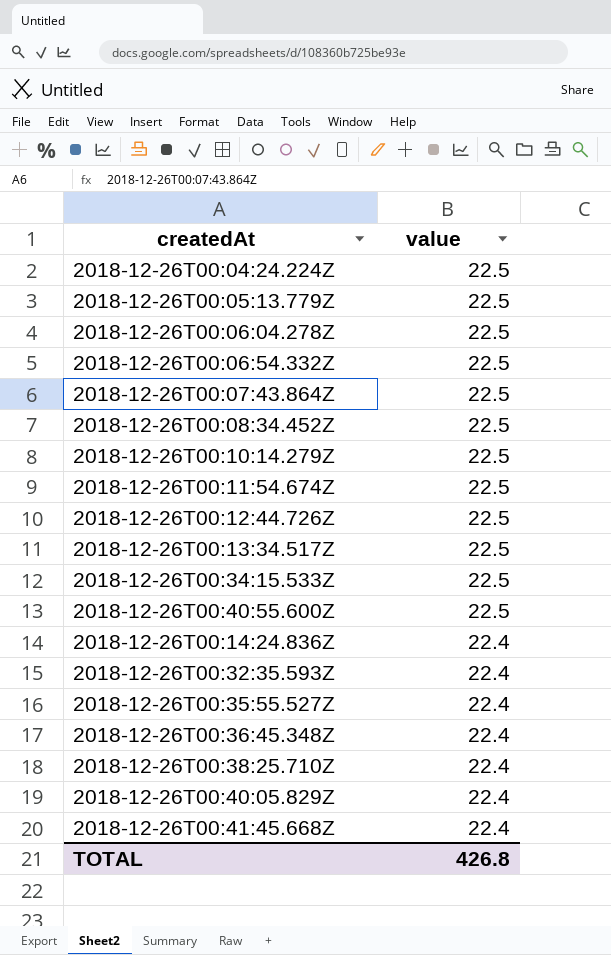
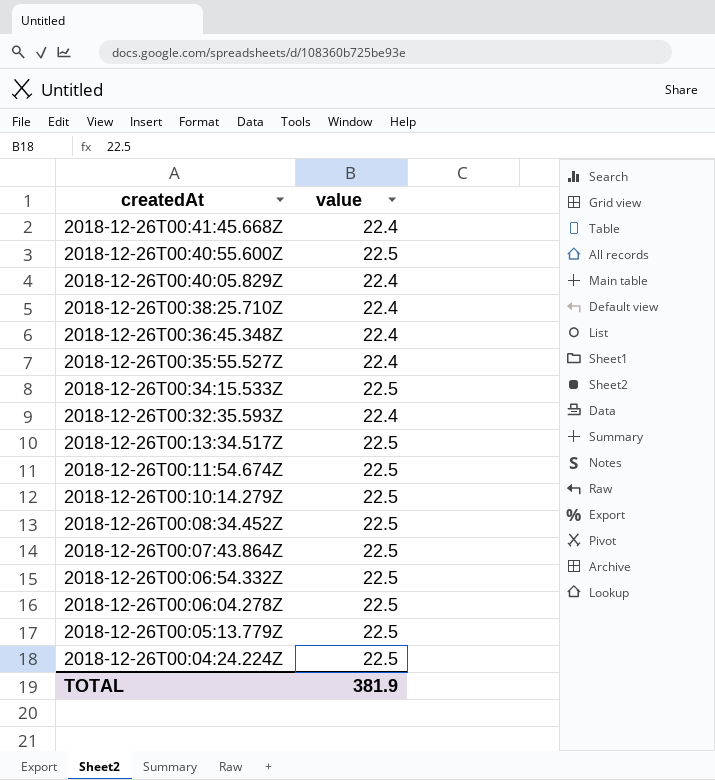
row order: value descending -> createdAt descending
row 2018-12-26T00:12:44.726Z: 22.5 -> none
row 2018-12-26T00:14:24.836Z: 22.4 -> none
TOTAL | value: 426.8 -> 381.9

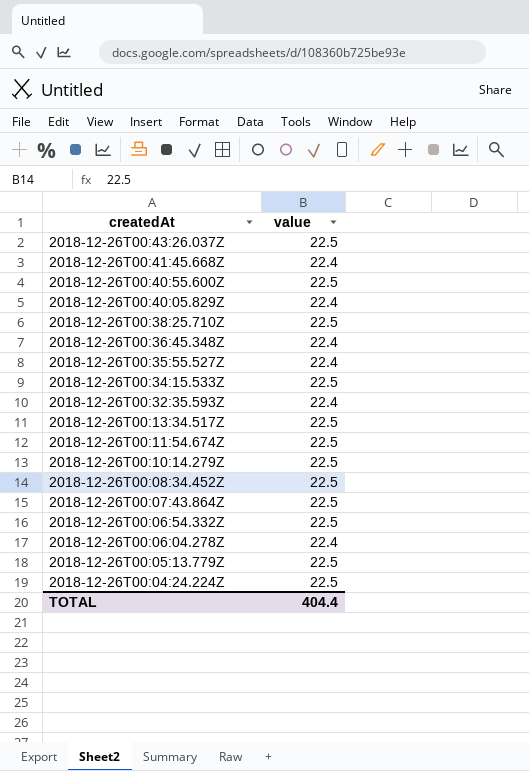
row 2018-12-26T00:43:26.037Z: none -> 22.5
2018-12-26T00:38:25.710Z | value: 22.4 -> 22.5
2018-12-26T00:06:04.278Z | value: 22.5 -> 22.4
TOTAL | value: 381.9 -> 404.4

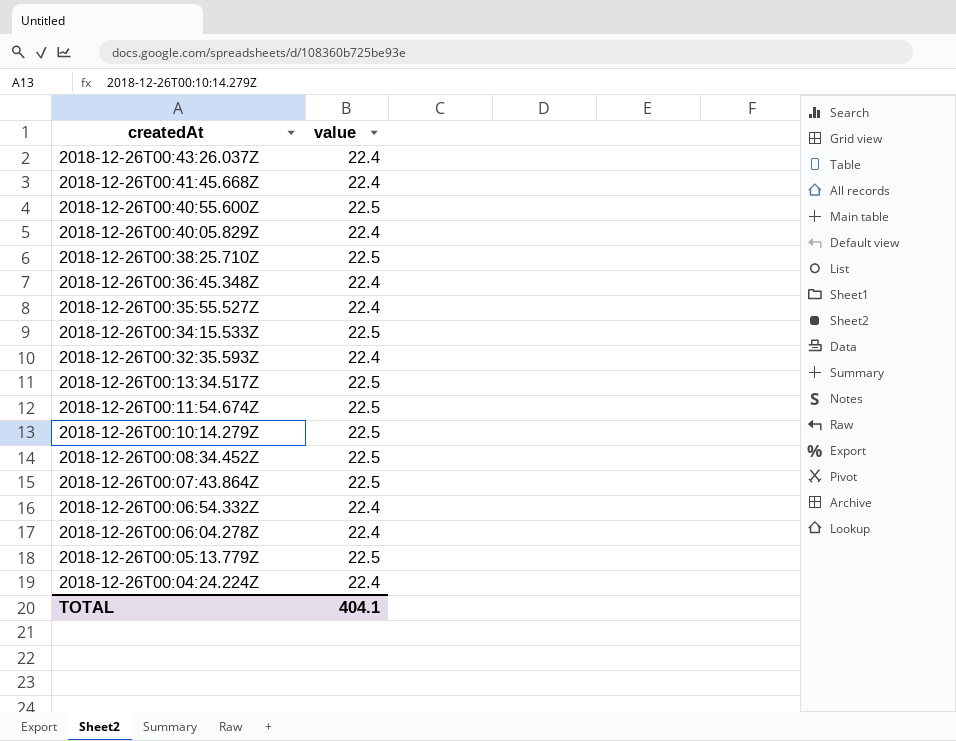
2018-12-26T00:43:26.037Z | value: 22.5 -> 22.4
2018-12-26T00:06:54.332Z | value: 22.5 -> 22.4
2018-12-26T00:04:24.224Z | value: 22.5 -> 22.4
TOTAL | value: 404.4 -> 404.1

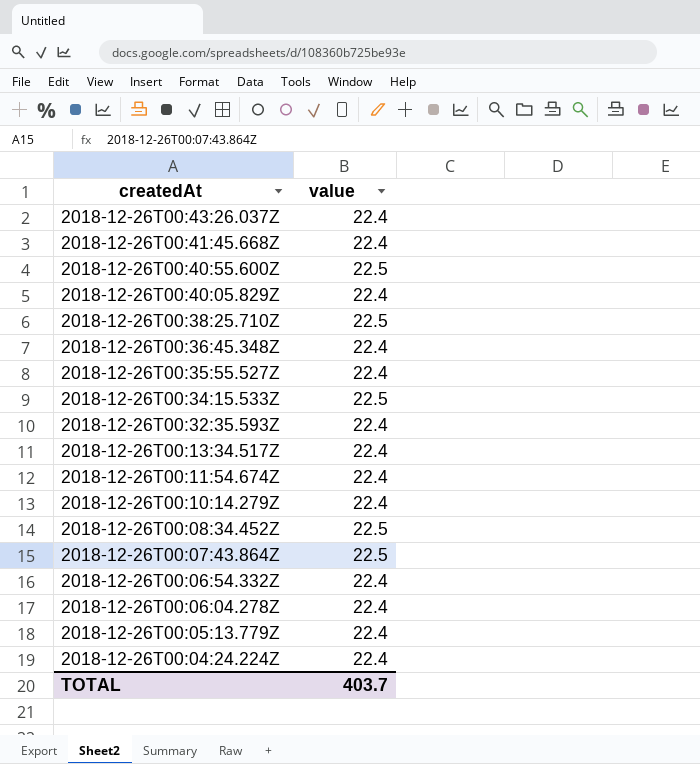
2018-12-26T00:13:34.517Z | value: 22.5 -> 22.4
2018-12-26T00:11:54.674Z | value: 22.5 -> 22.4
2018-12-26T00:10:14.279Z | value: 22.5 -> 22.4
2018-12-26T00:05:13.779Z | value: 22.5 -> 22.4
TOTAL | value: 404.1 -> 403.7

